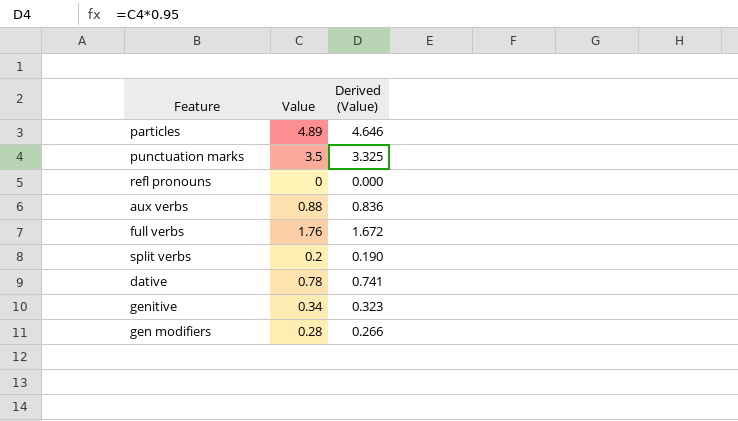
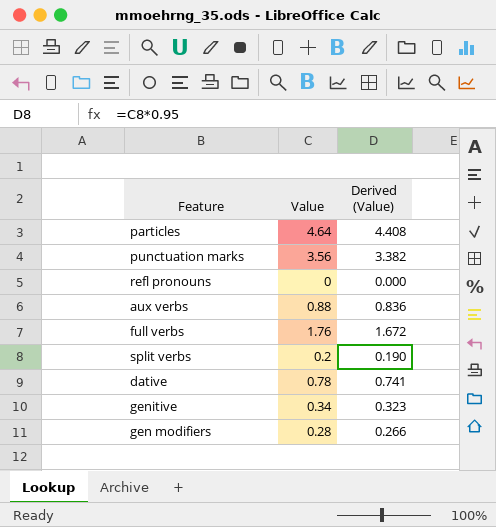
particles | Value: 4.89 -> 4.64
particles | Derived (Value): 4.646 -> 4.408
punctuation marks | Value: 3.5 -> 3.56
punctuation marks | Derived (Value): 3.325 -> 3.382

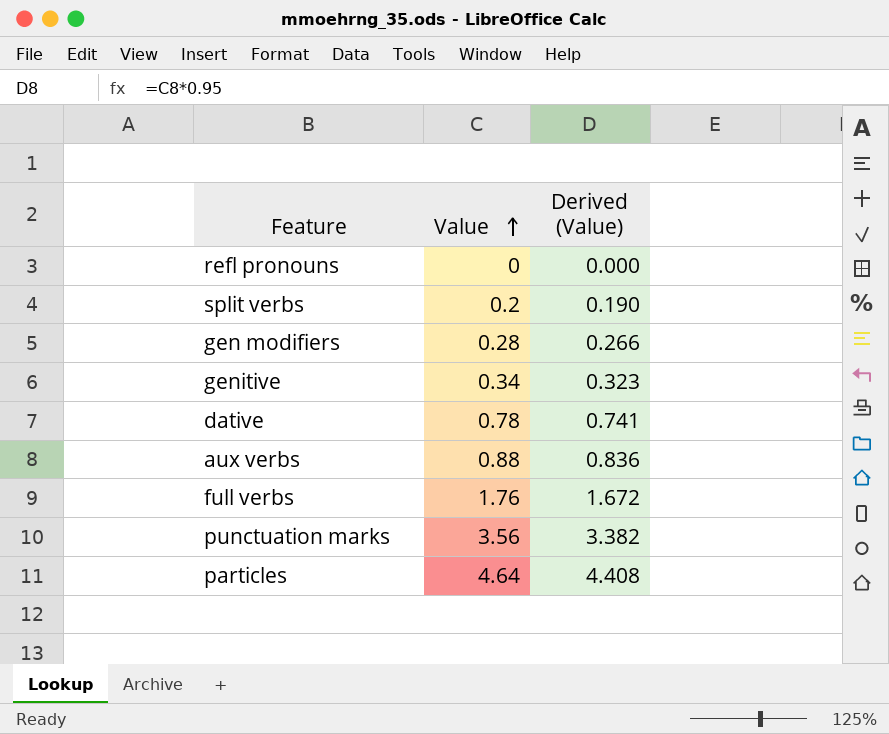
row order: none -> Value ascending

